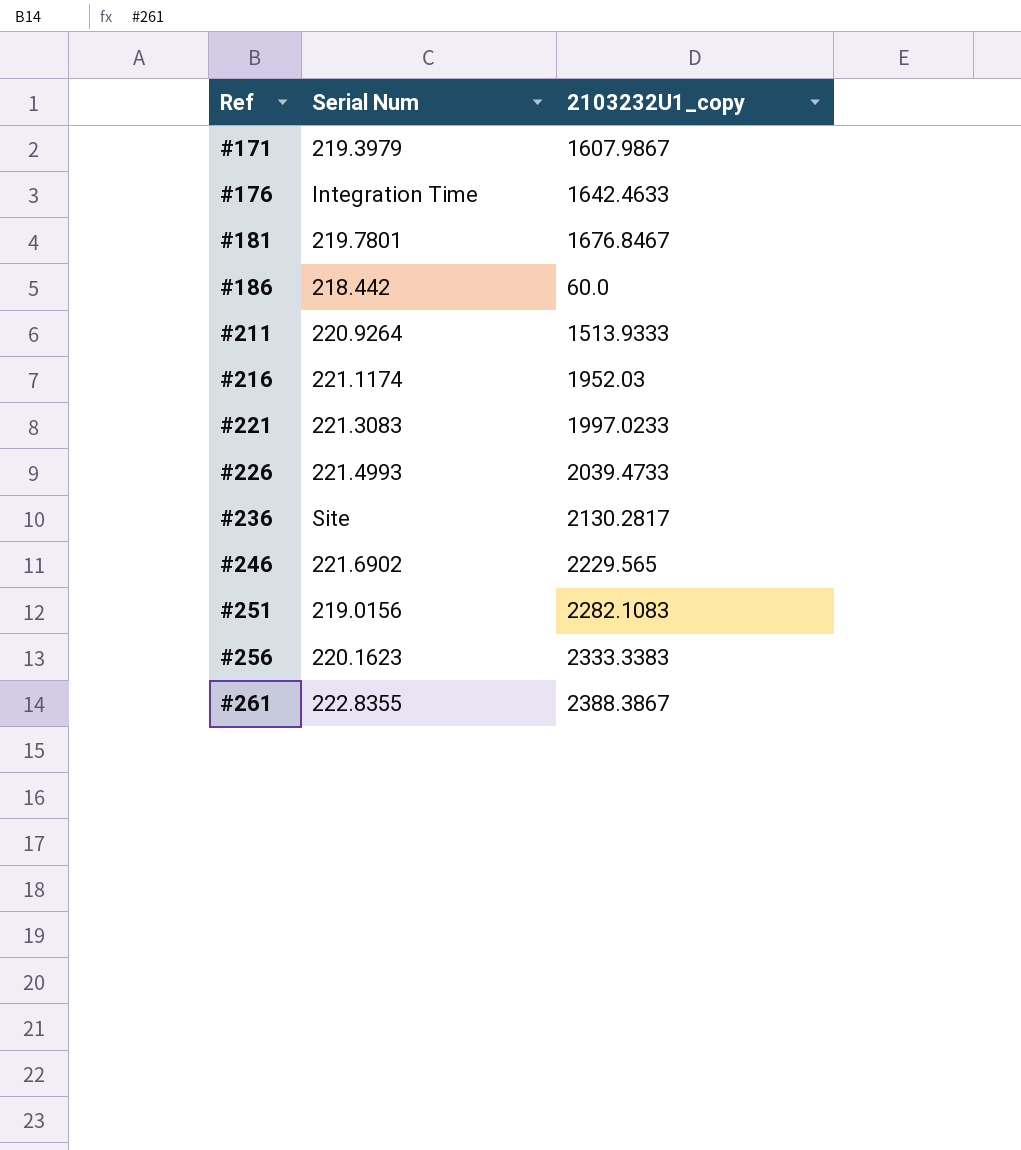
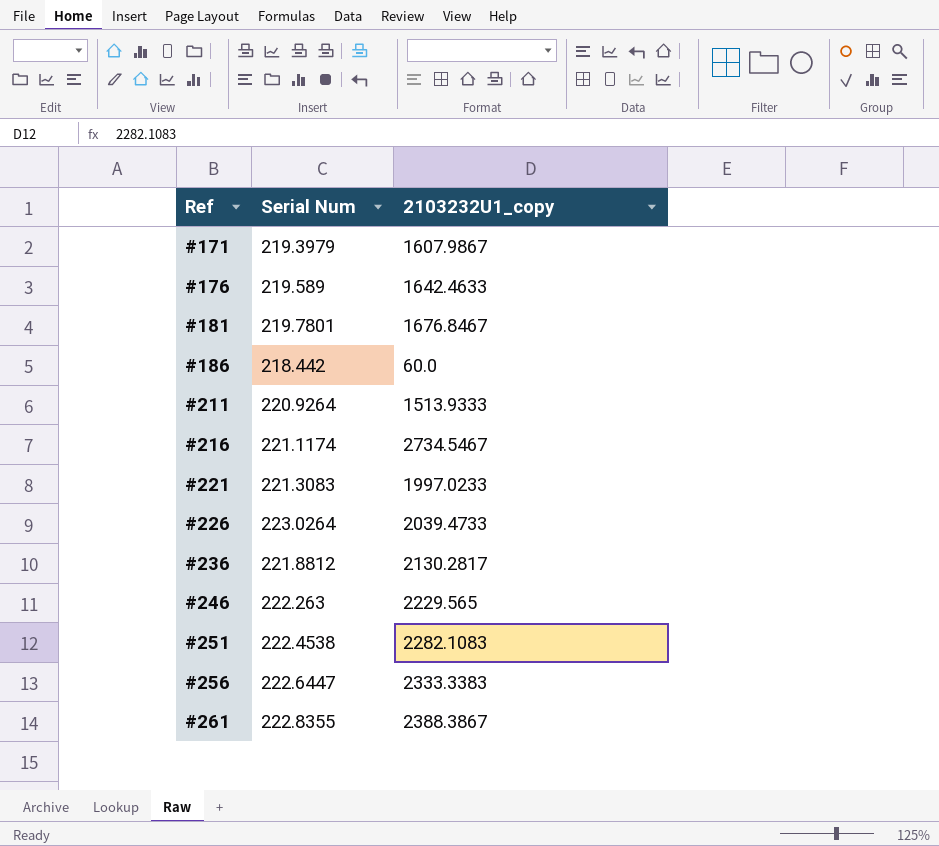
#176 | Serial Num: Integration Time -> 219.589
#216 | 2103232U1_copy: 1952.03 -> 2734.5467
#226 | Serial Num: 221.4993 -> 223.0264
#236 | Serial Num: Site -> 221.8812
#246 | Serial Num: 221.6902 -> 222.263
#251 | Serial Num: 219.0156 -> 222.4538
#256 | Serial Num: 220.1623 -> 222.6447

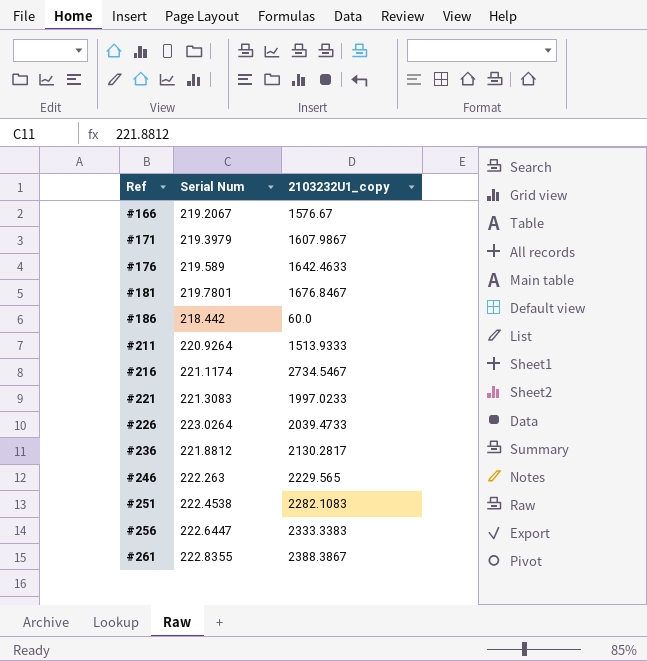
row #166: none -> 219.2067 | 1576.67

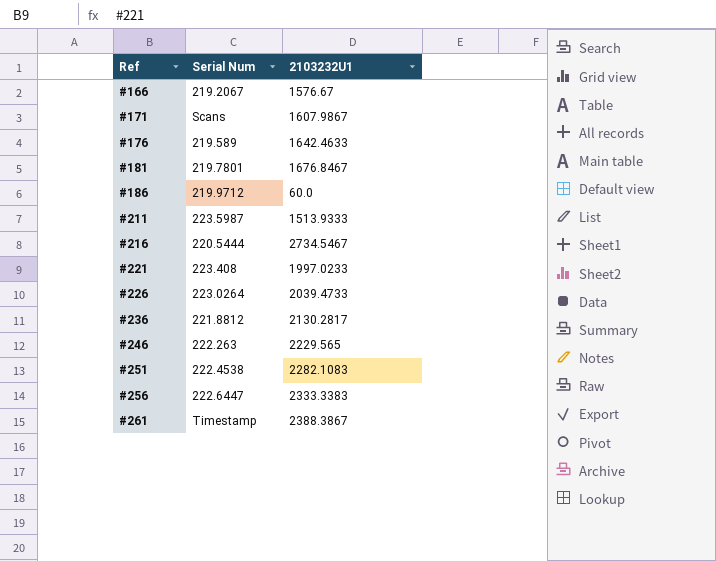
column name: 2103232U1_copy -> 2103232U1
#171 | Serial Num: 219.3979 -> Scans
#186 | Serial Num: 218.442 -> 219.9712
#211 | Serial Num: 220.9264 -> 223.5987
#216 | Serial Num: 221.1174 -> 220.5444
#221 | Serial Num: 221.3083 -> 223.408
#261 | Serial Num: 222.8355 -> Timestamp

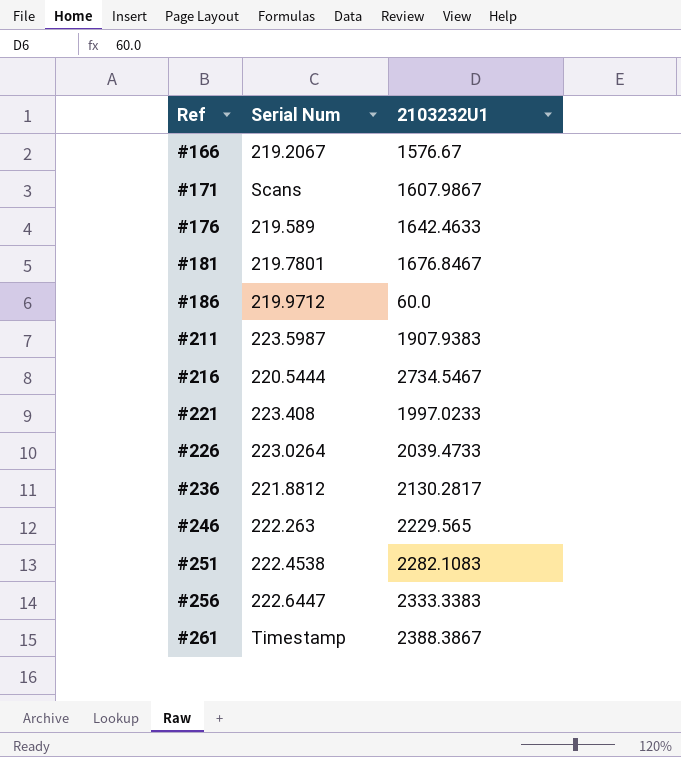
#211 | 2103232U1: 1513.9333 -> 1907.9383

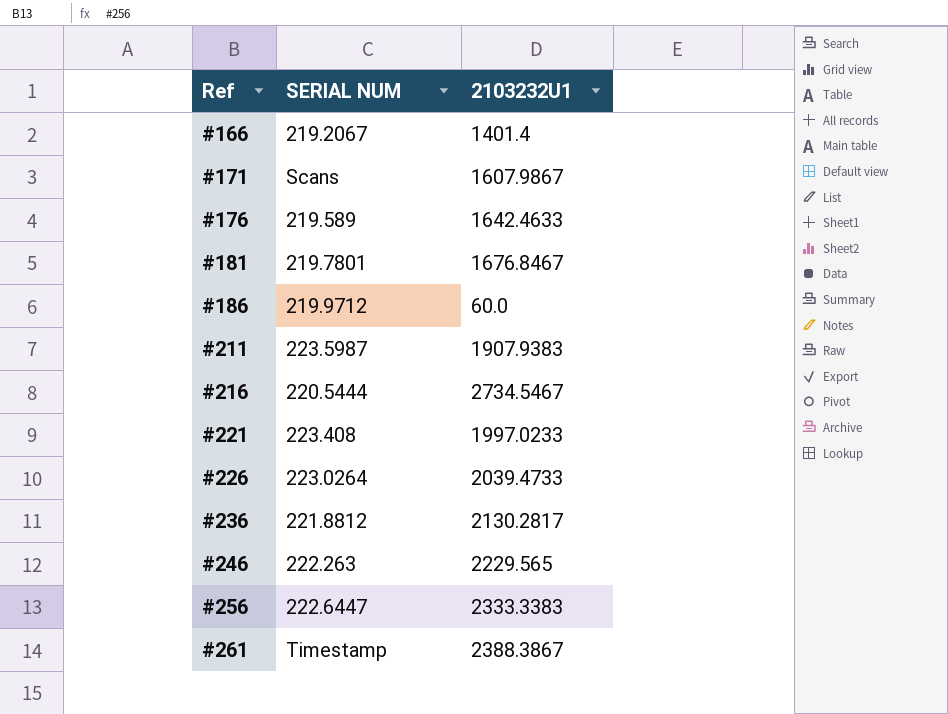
column name: Serial Num -> SERIAL NUM
row #251: 222.4538 | 2282.1083 -> none
#166 | 2103232U1: 1576.67 -> 1401.4

